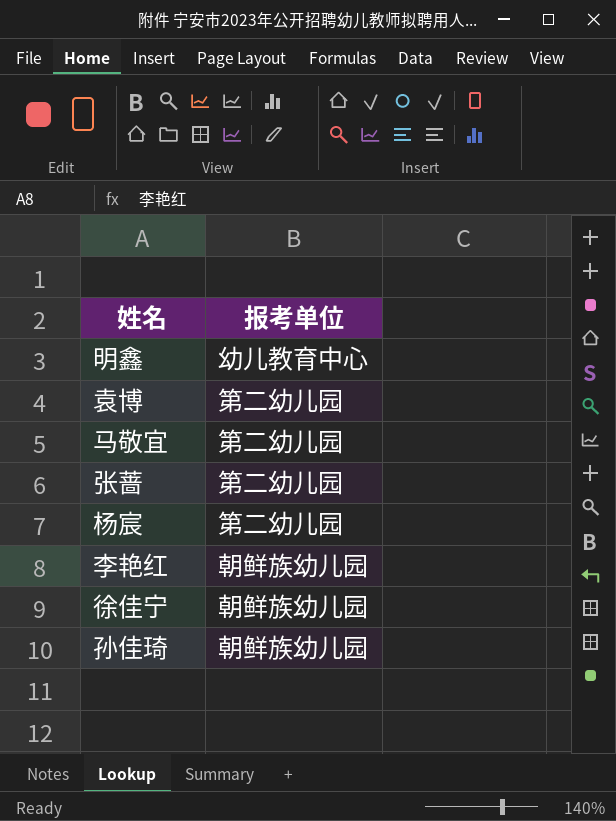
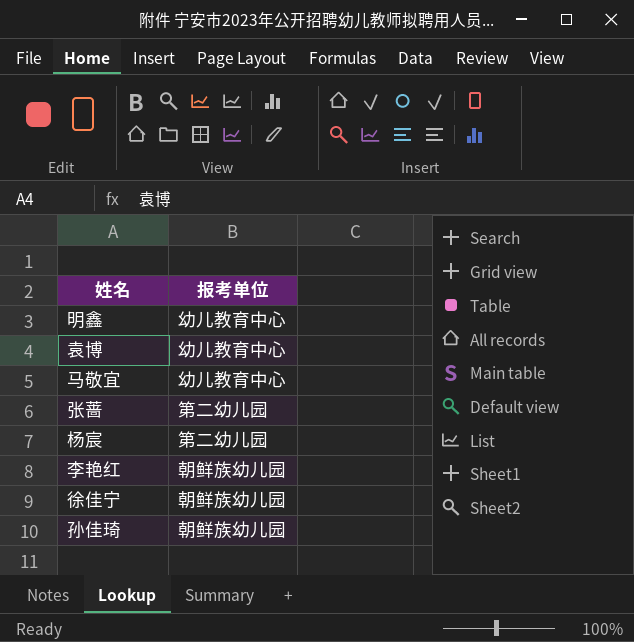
袁博 | 报考单位: 第二幼儿园 -> 幼儿教育中心
马敬宜 | 报考单位: 第二幼儿园 -> 幼儿教育中心

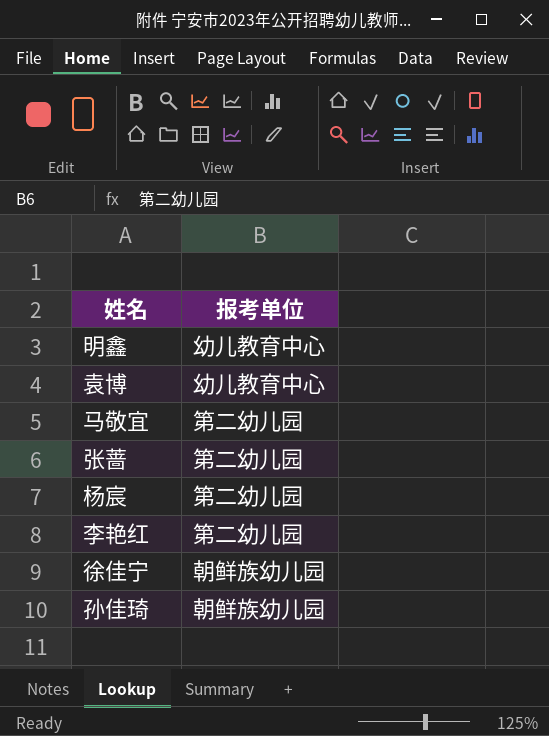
马敬宜 | 报考单位: 幼儿教育中心 -> 第二幼儿园
李艳红 | 报考单位: 朝鲜族幼儿园 -> 第二幼儿园

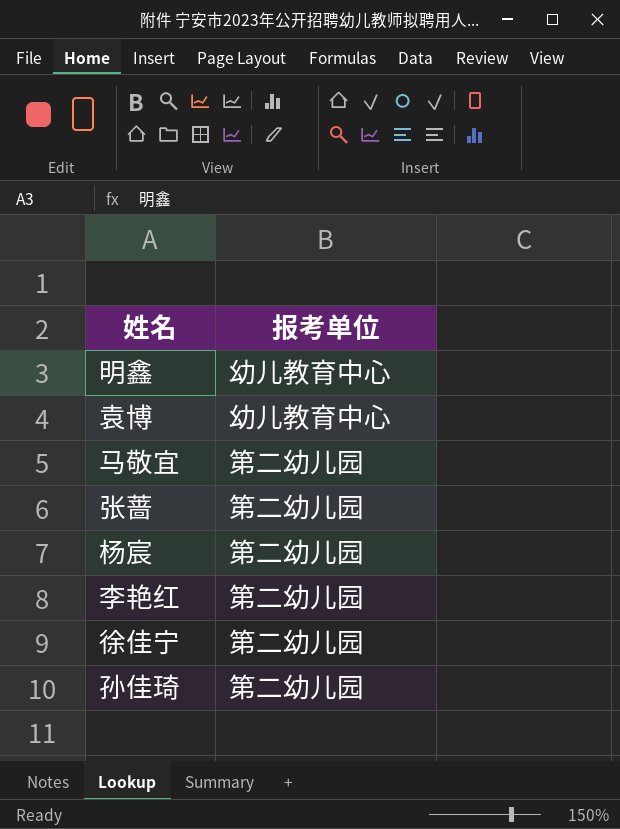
徐佳宁 | 报考单位: 朝鲜族幼儿园 -> 第二幼儿园
孙佳琦 | 报考单位: 朝鲜族幼儿园 -> 第二幼儿园

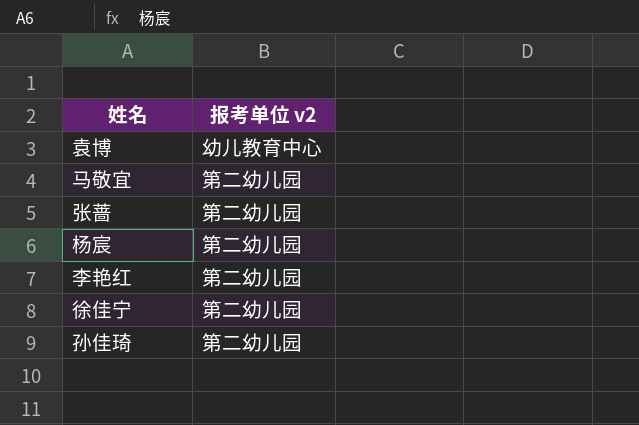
column name: 报考单位 -> 报考单位 v2
row 明鑫: 幼儿教育中心 -> none

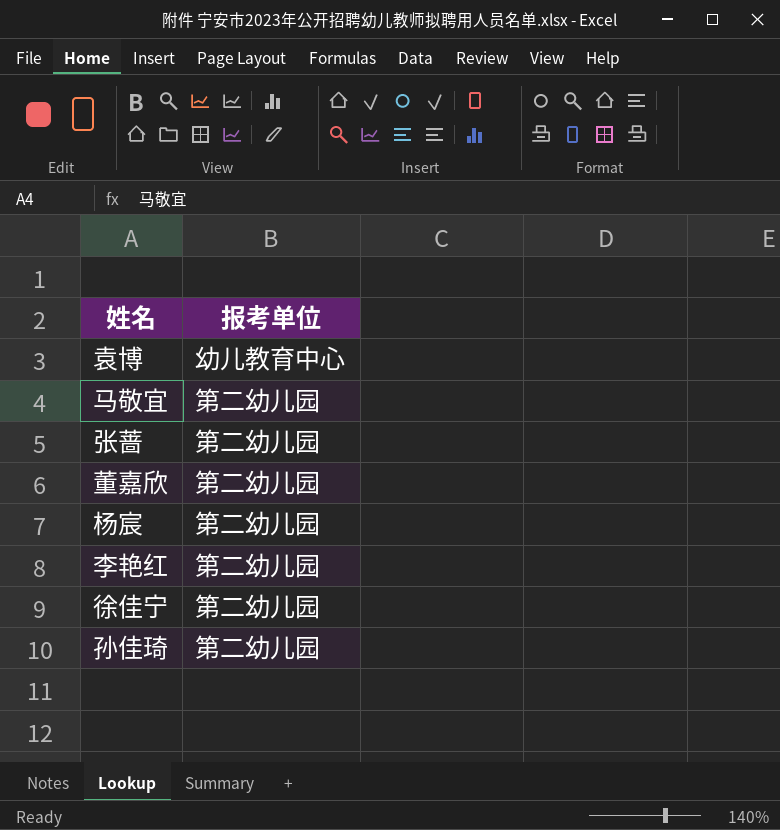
column name: 报考单位 v2 -> 报考单位
row 董嘉欣: none -> 第二幼儿园

